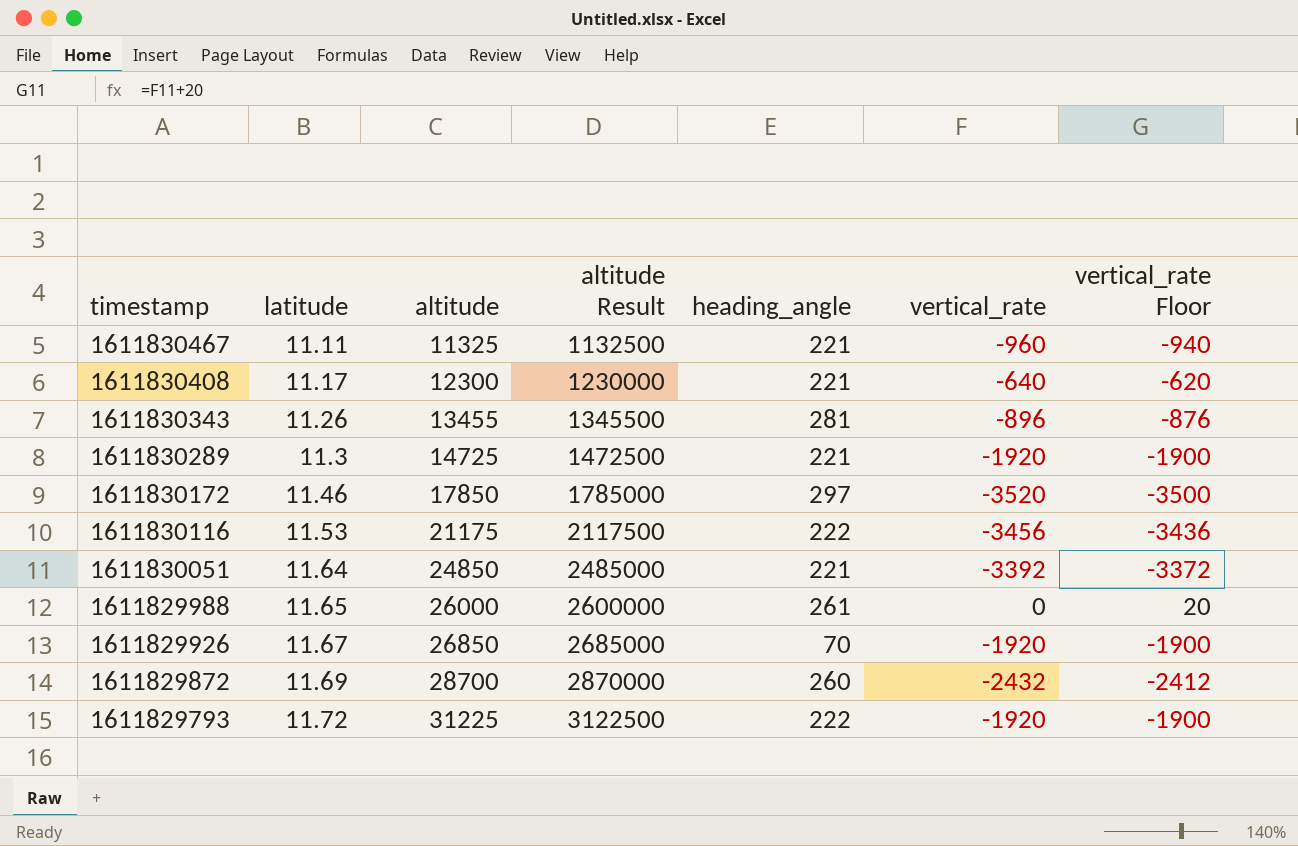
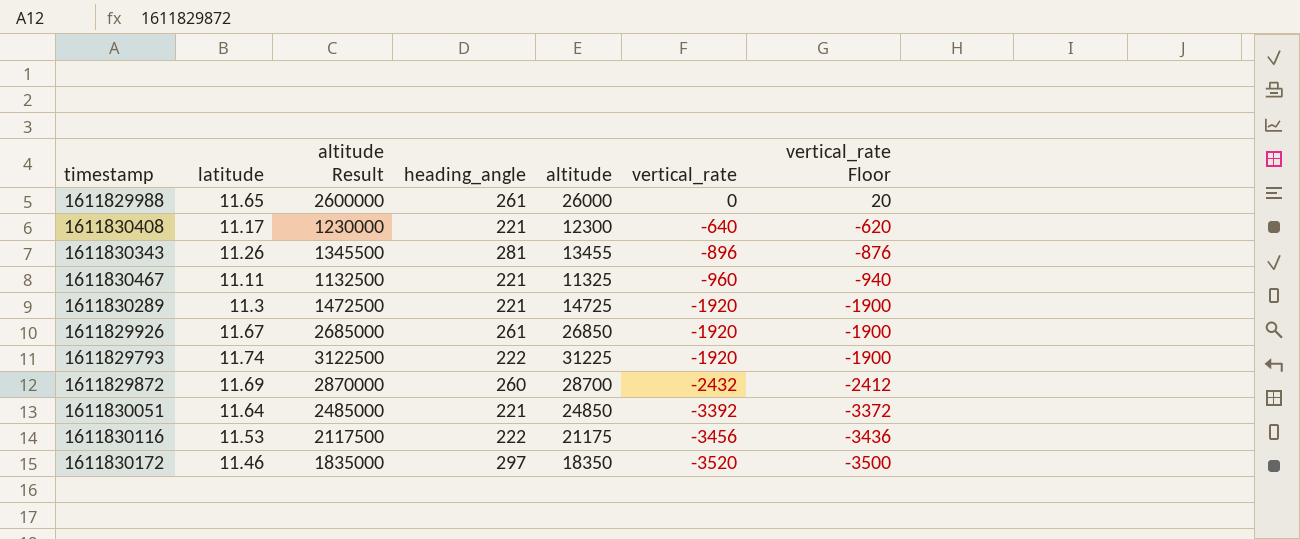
row order: timestamp descending -> vertical_rate descending
column altitude | position: 3 -> 5
1611829926 | heading_angle: 70 -> 261
1611829793 | latitude: 11.72 -> 11.74
1611830172 | altitude Result: 1785000 -> 1835000
1611830172 | altitude: 17850 -> 18350

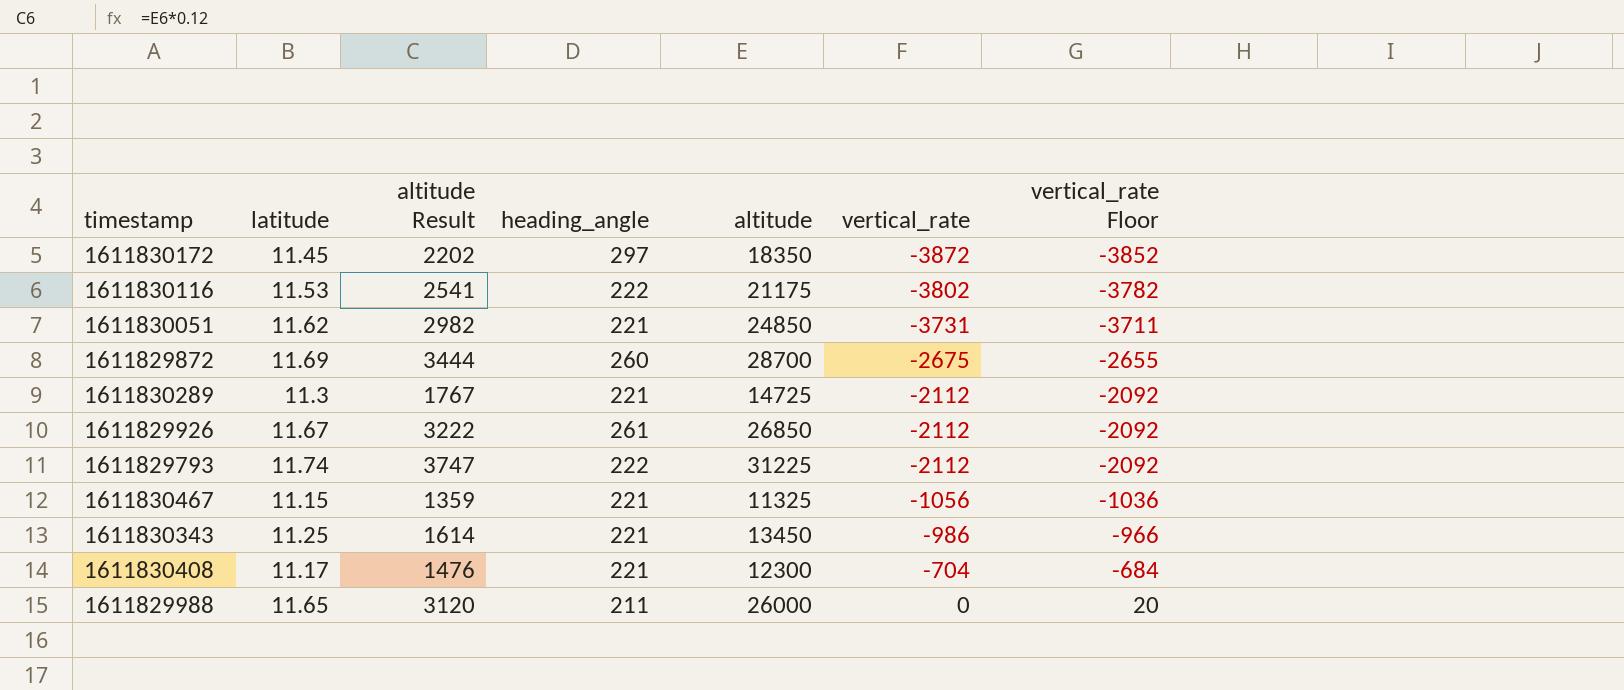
row order: vertical_rate descending -> vertical_rate ascending
column altitude Result | formula: [altitude] * 100 -> [altitude] * 0.12
1611830172 | latitude: 11.46 -> 11.45
1611830172 | vertical_rate: -3520 -> -3872
1611830172 | vertical_rate Floor: -3500 -> -3852
1611830116 | vertical_rate: -3456 -> -3802
1611830116 | vertical_rate Floor: -3436 -> -3782
1611830051 | latitude: 11.64 -> 11.62
1611830051 | vertical_rate: -3392 -> -3731
1611830051 | vertical_rate Floor: -3372 -> -3711
1611829872 | vertical_rate: -2432 -> -2675
1611829872 | vertical_rate Floor: -2412 -> -2655
1611830289 | vertical_rate: -1920 -> -2112
1611830289 | vertical_rate Floor: -1900 -> -2092
1611829926 | vertical_rate: -1920 -> -2112
1611829926 | vertical_rate Floor: -1900 -> -2092
1611829793 | vertical_rate: -1920 -> -2112
1611829793 | vertical_rate Floor: -1900 -> -2092
1611830467 | latitude: 11.11 -> 11.15
1611830467 | vertical_rate: -960 -> -1056
1611830467 | vertical_rate Floor: -940 -> -1036
1611830343 | latitude: 11.26 -> 11.25
1611830343 | heading_angle: 281 -> 221
1611830343 | altitude: 13455 -> 13450
1611830343 | vertical_rate: -896 -> -986
1611830343 | vertical_rate Floor: -876 -> -966
1611830408 | vertical_rate: -640 -> -704
1611830408 | vertical_rate Floor: -620 -> -684
1611829988 | heading_angle: 261 -> 211

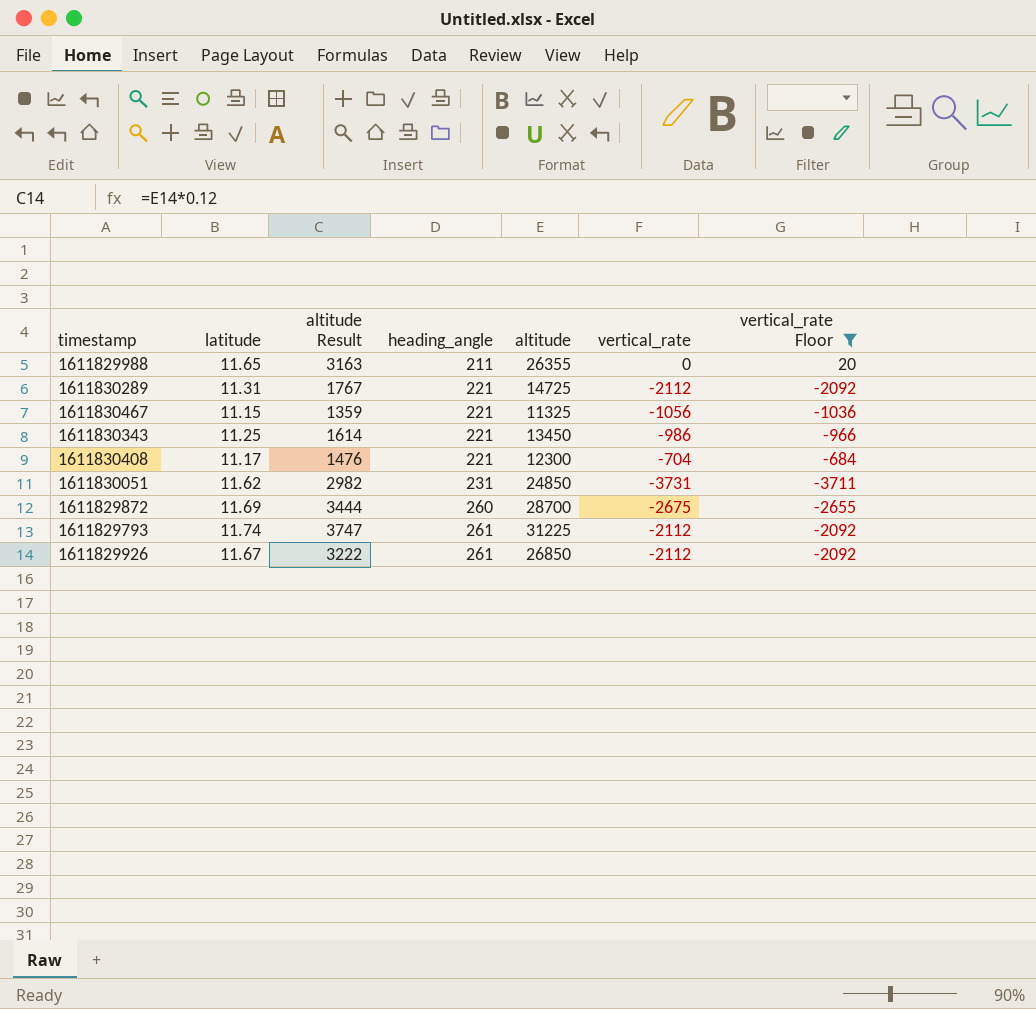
filter: none -> vertical_rate Floor >= -3711
row order: vertical_rate ascending -> heading_angle ascending
1611829988 | altitude Result: 3120 -> 3163
1611829988 | altitude: 26000 -> 26355
1611830289 | latitude: 11.3 -> 11.31
1611830051 | heading_angle: 221 -> 231
1611829793 | heading_angle: 222 -> 261

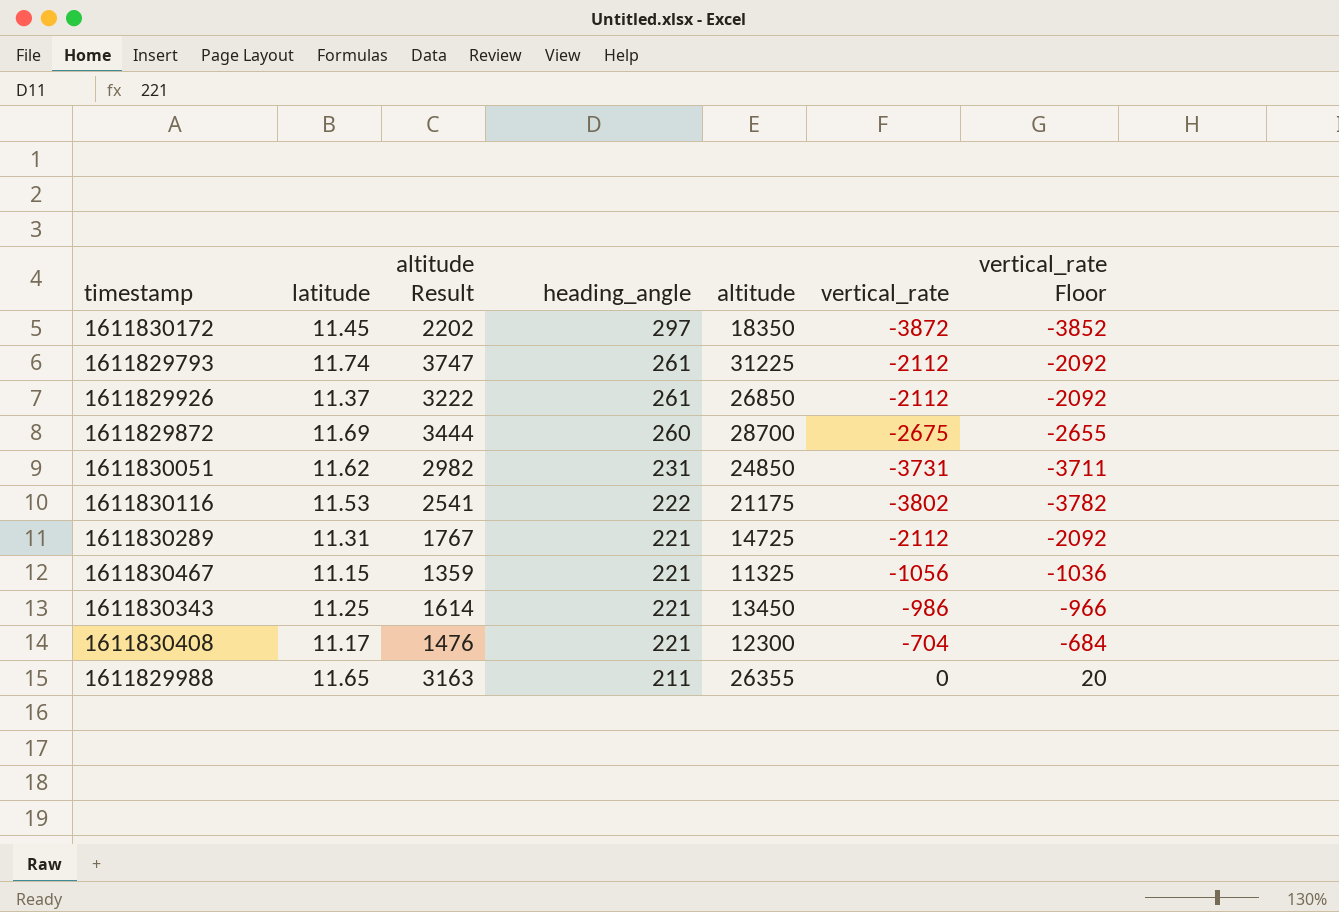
filter: vertical_rate Floor >= -3711 -> none
row order: heading_angle ascending -> heading_angle descending
1611829926 | latitude: 11.67 -> 11.37

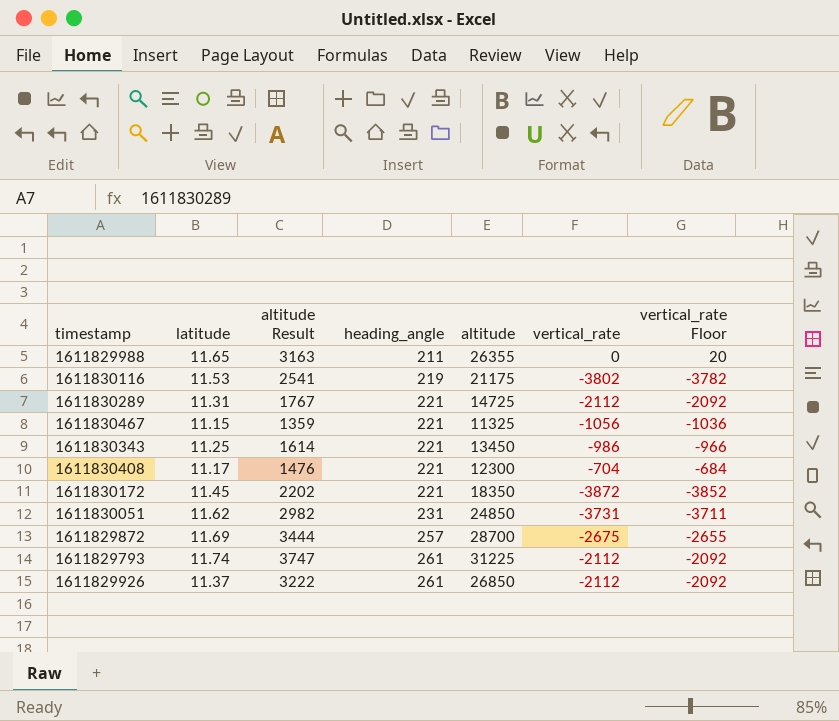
row order: heading_angle descending -> heading_angle ascending
1611830116 | heading_angle: 222 -> 219
1611830172 | heading_angle: 297 -> 221
1611829872 | heading_angle: 260 -> 257

